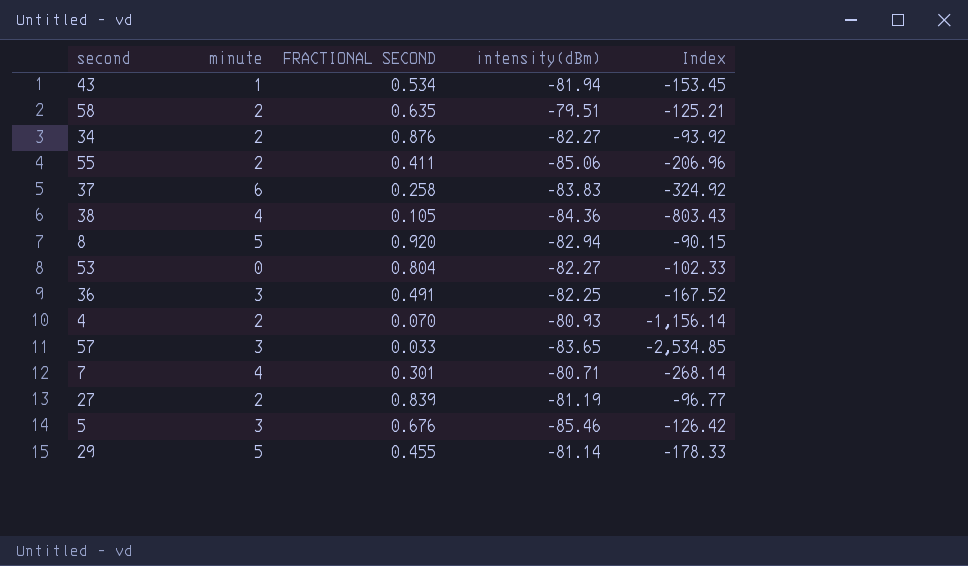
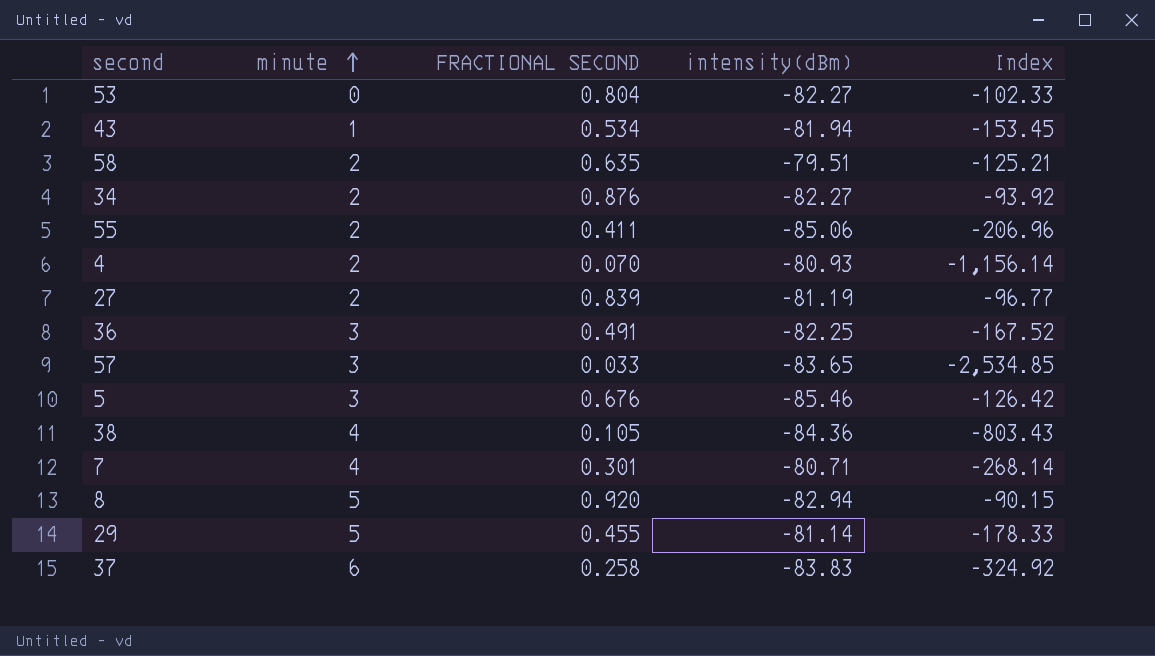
row order: none -> minute ascending

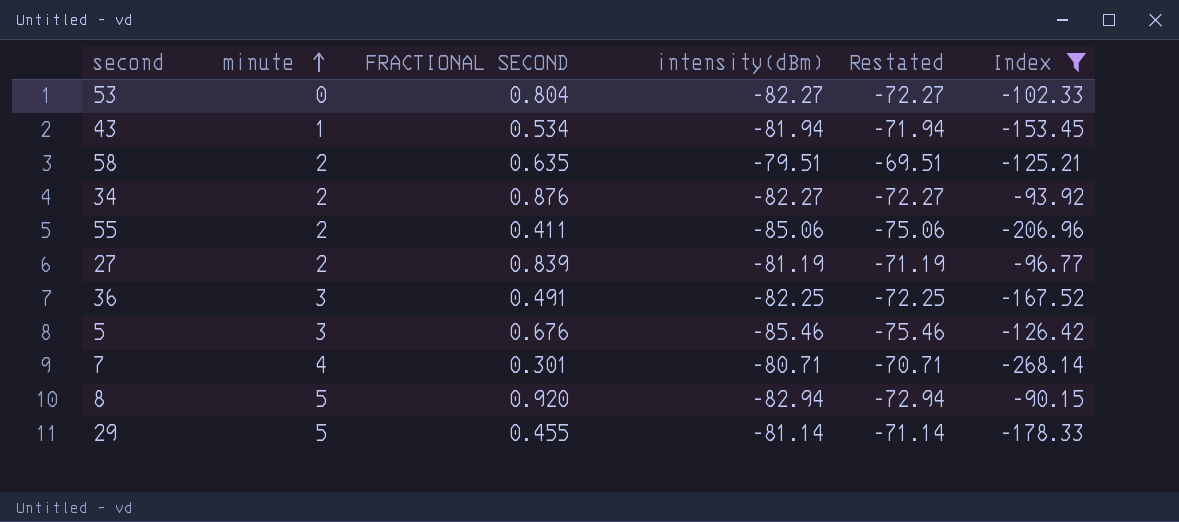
filter: none -> Index >= -268.14
column Restated | formula: none -> [intensity(dBm)] + 10

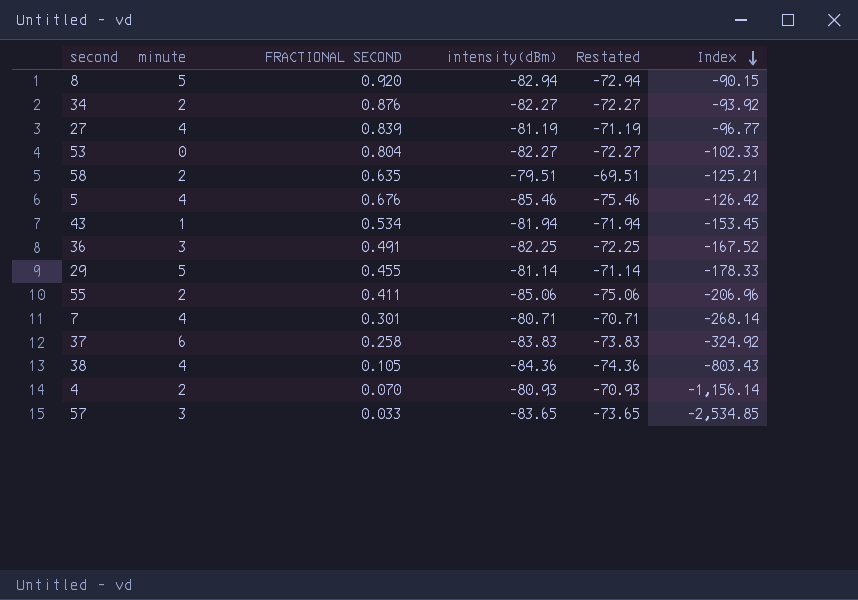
filter: Index >= -268.14 -> none
row order: minute ascending -> Index descending
27 | minute: 2 -> 4
5 | minute: 3 -> 4

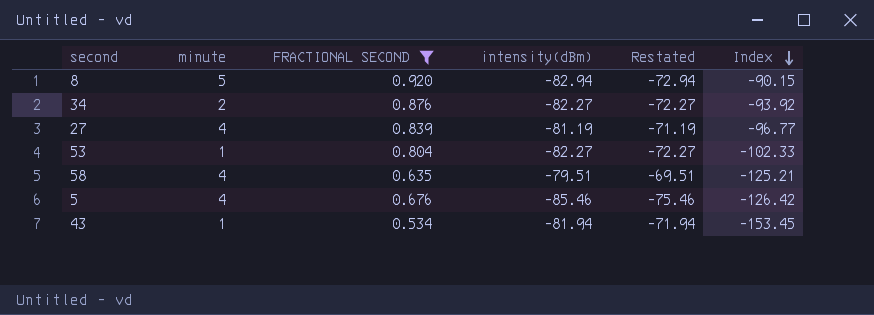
filter: none -> FRACTIONAL SECOND >= 0.534
53 | minute: 0 -> 1
58 | minute: 2 -> 4

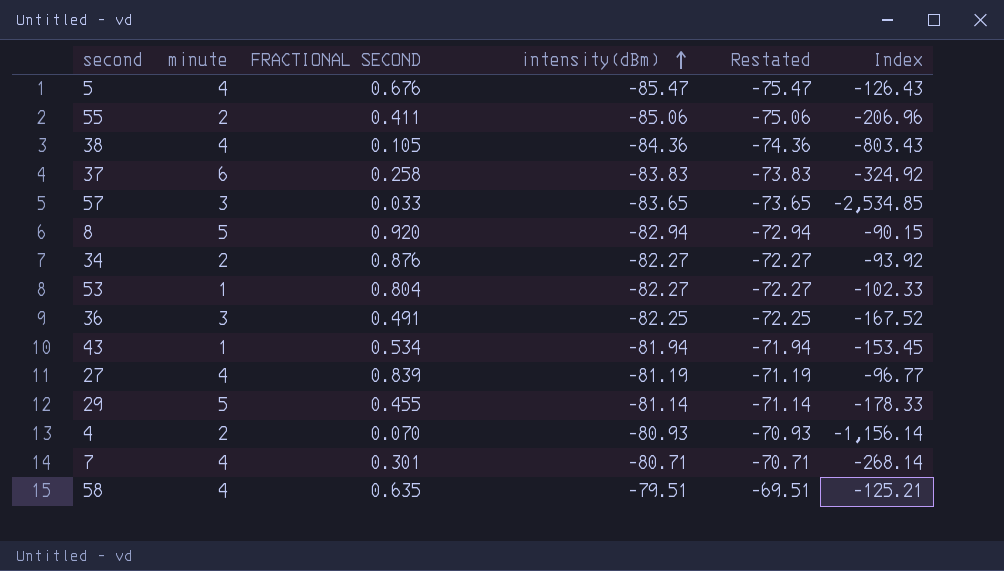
filter: FRACTIONAL SECOND >= 0.534 -> none
row order: Index descending -> intensity(dBm) ascending
5 | intensity(dBm): -85.46 -> -85.47
5 | Restated: -75.46 -> -75.47
5 | Index: -126.42 -> -126.43

